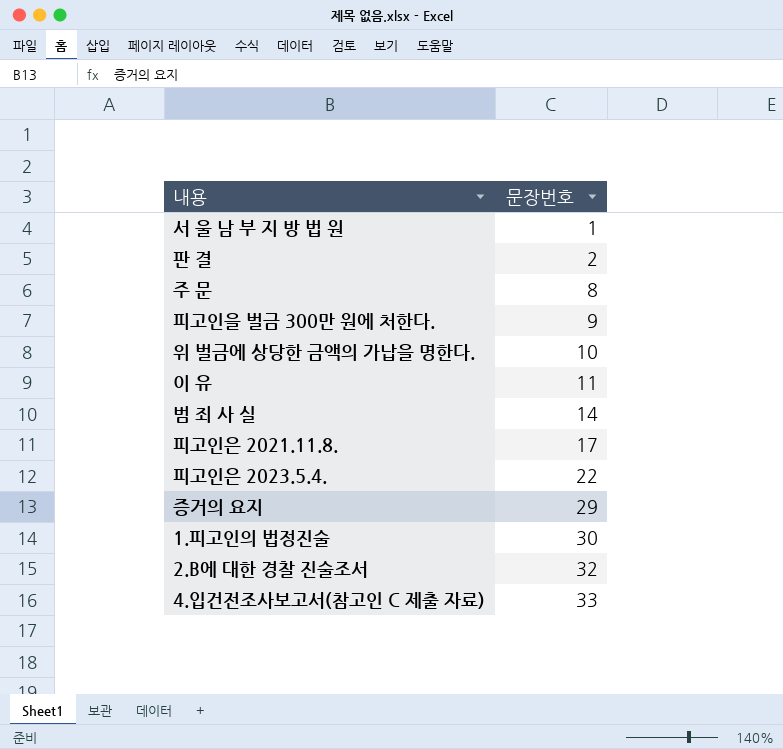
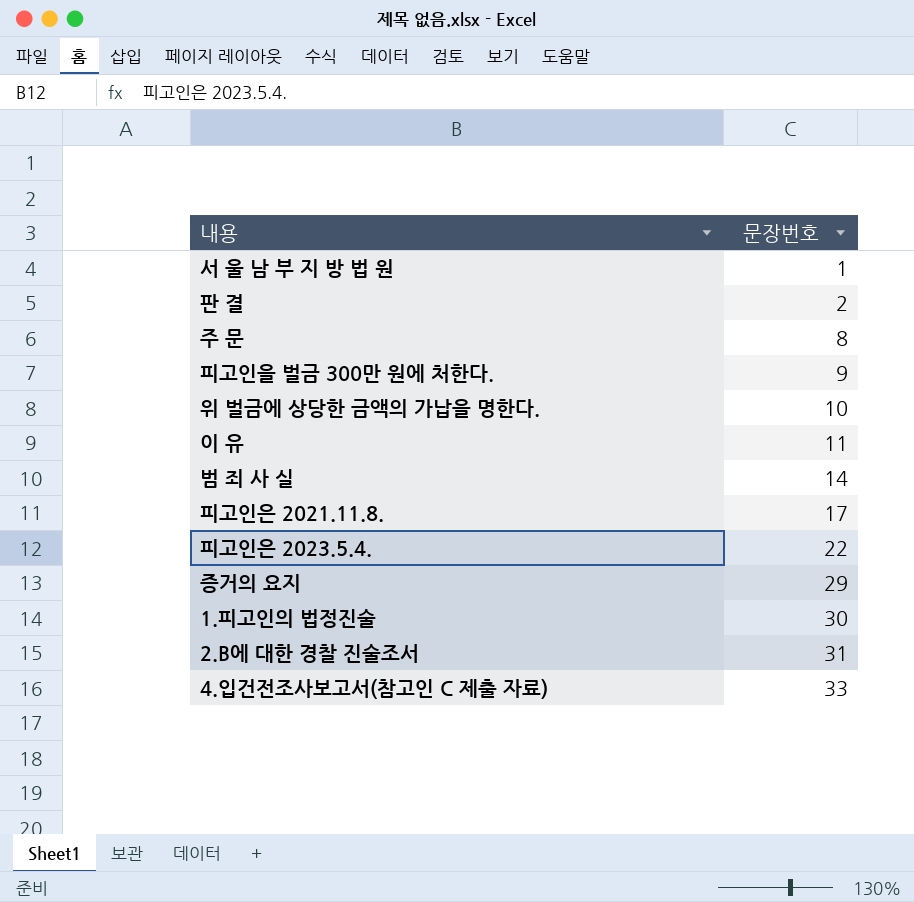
2.B에 대한 경찰 진술조서 | 문장번호: 32 -> 31

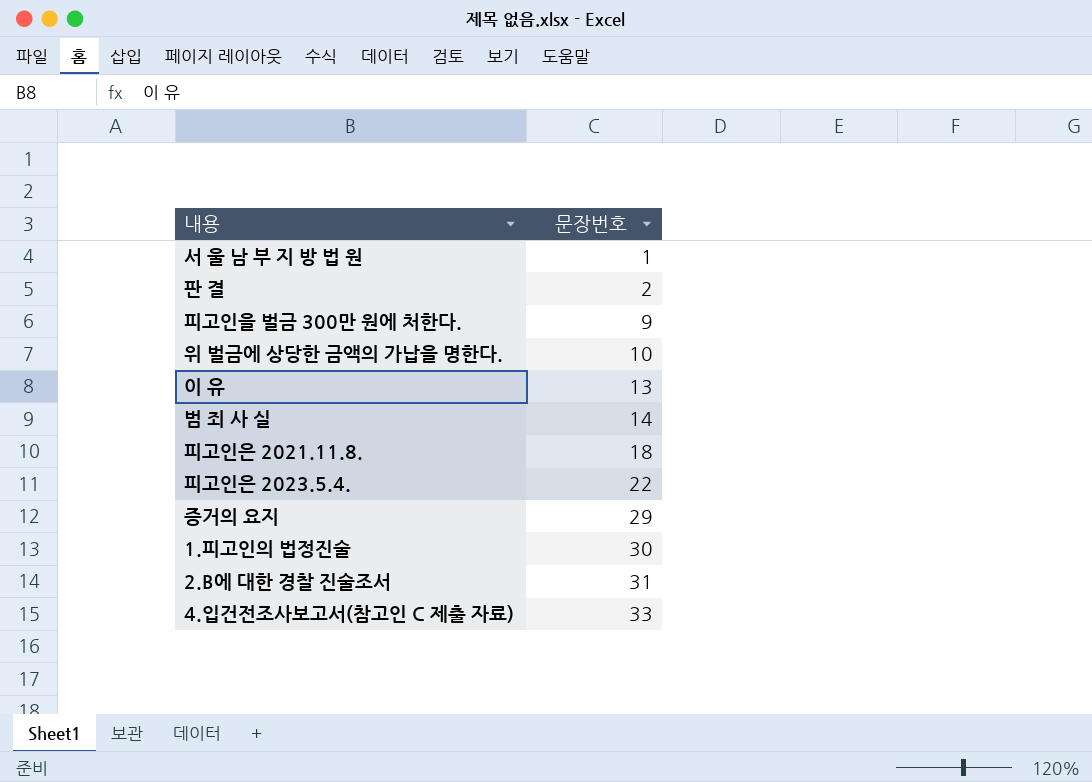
row 주 문: 8 -> none
이 유 | 문장번호: 11 -> 13
피고인은 2021.11.8. | 문장번호: 17 -> 18

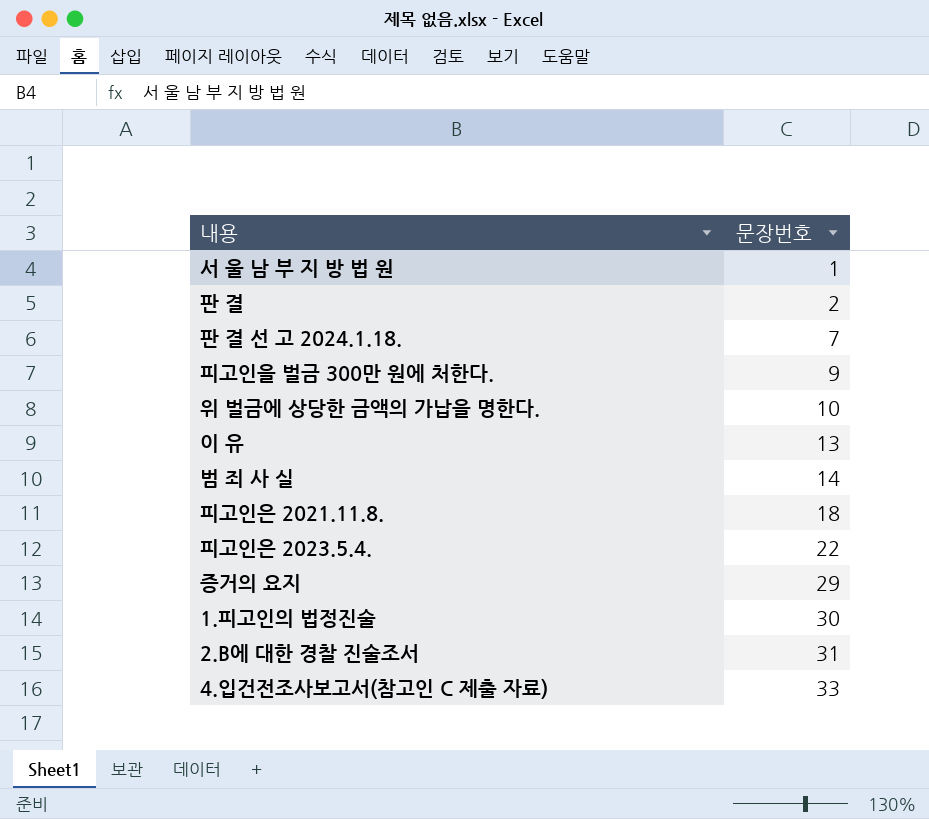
row 판 결 선 고 2024.1.18.: none -> 7

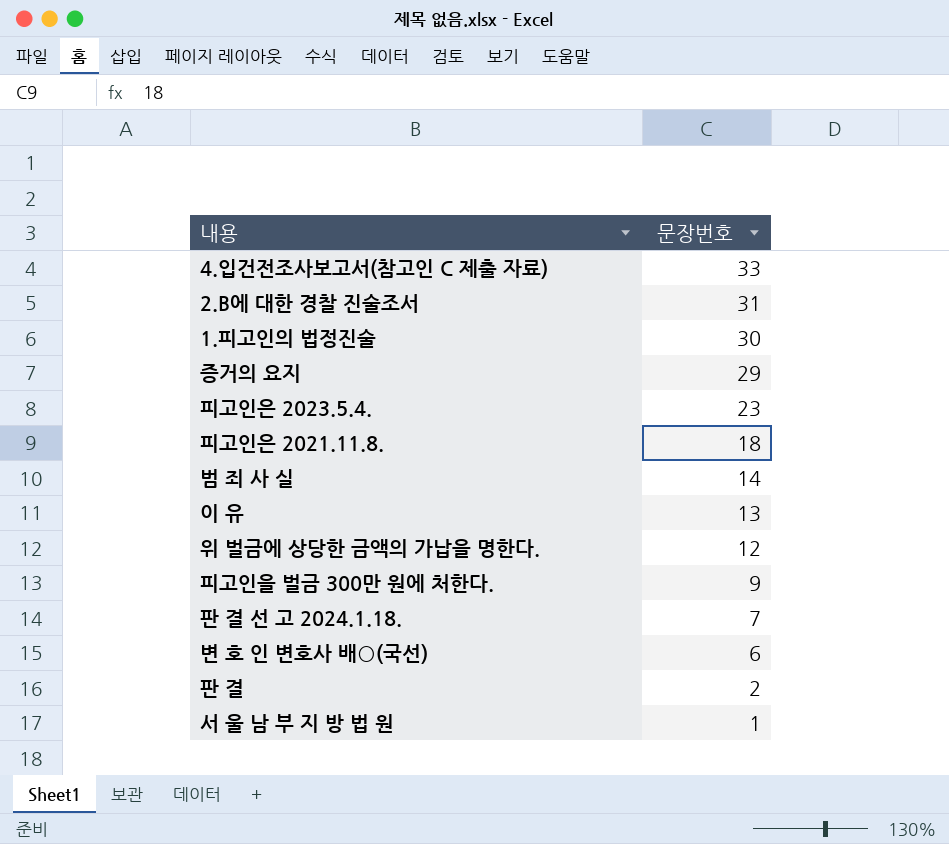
row order: 문장번호 ascending -> 문장번호 descending
피고인은 2023.5.4. | 문장번호: 22 -> 23
위 벌금에 상당한 금액의 가납을 명한다. | 문장번호: 10 -> 12
row 변 호 인 변호사 배○(국선): none -> 6

